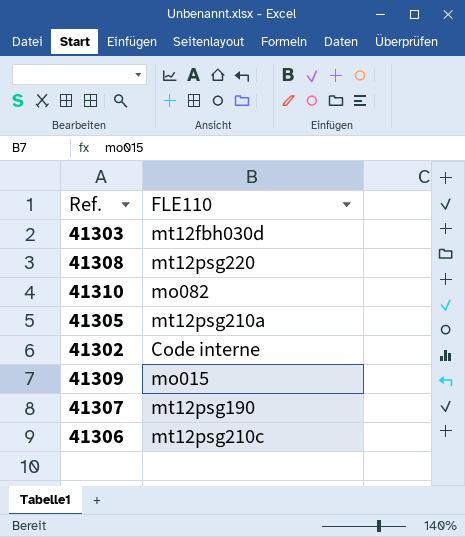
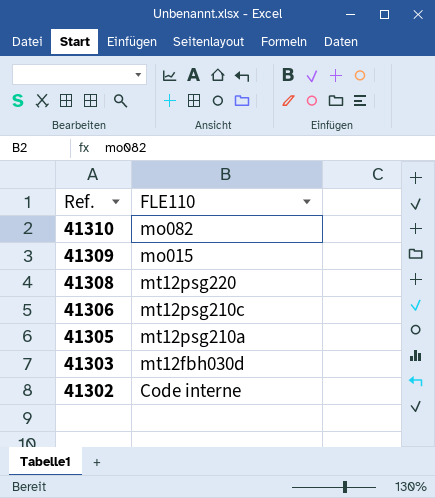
row order: none -> Ref. descending
row 41307: mt12psg190 -> none

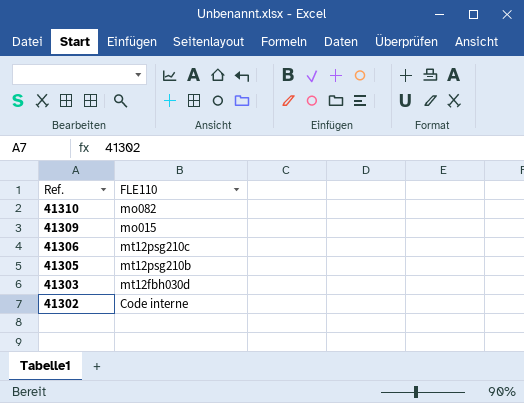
row 41308: mt12psg220 -> none
41305 | FLE110: mt12psg210a -> mt12psg210b

